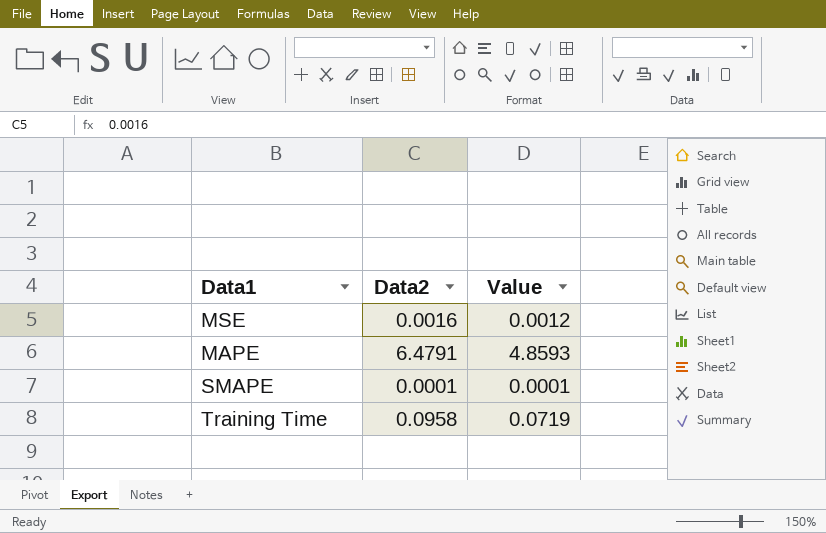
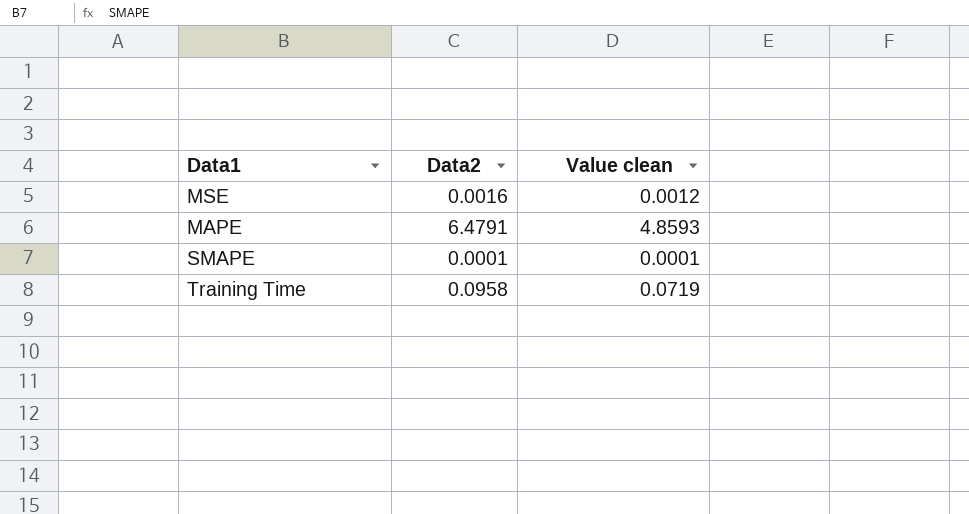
column name: Value -> Value clean

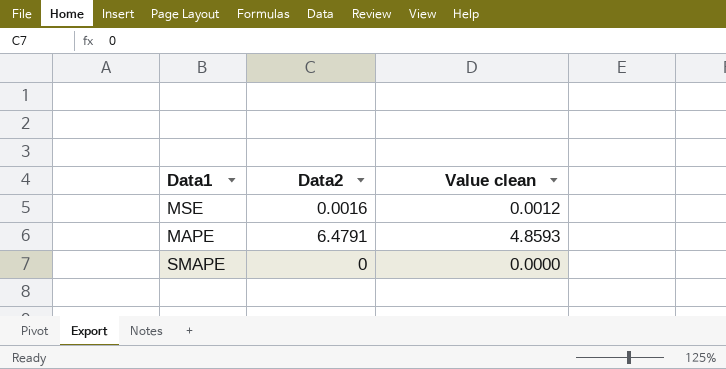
row Training Time: 0.0958 | 0.0719 -> none
SMAPE | Data2: 0.0001 -> 0
SMAPE | Value clean: 0.0001 -> 0.0000

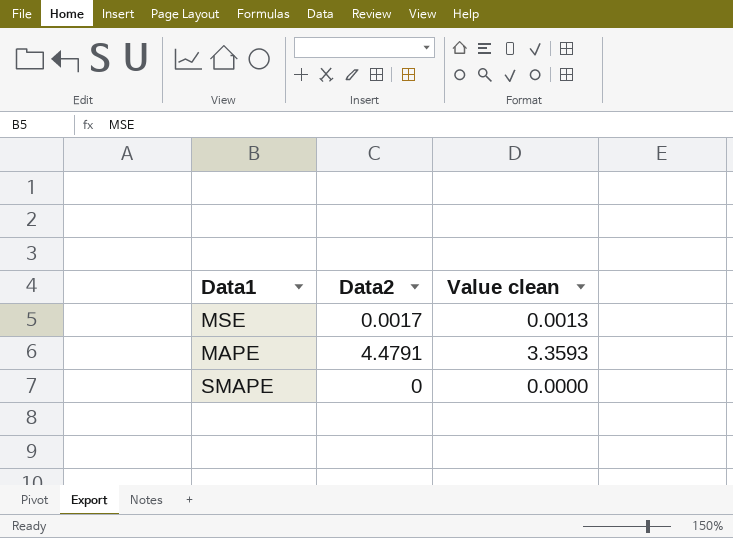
MSE | Data2: 0.0016 -> 0.0017
MSE | Value clean: 0.0012 -> 0.0013
MAPE | Data2: 6.4791 -> 4.4791
MAPE | Value clean: 4.8593 -> 3.3593

